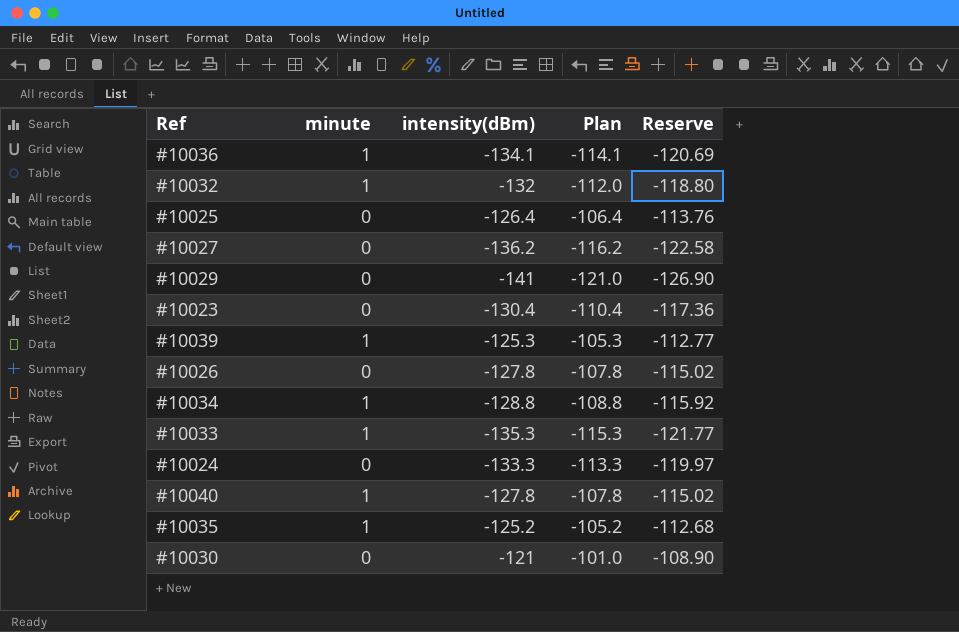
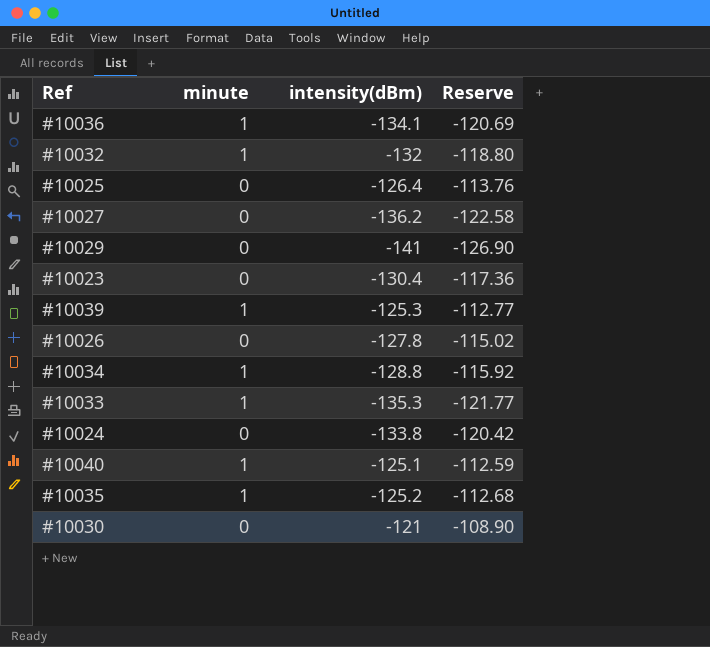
column Plan | formula: [intensity(dBm)] + 20 -> none
#10024 | intensity(dBm): -133.3 -> -133.8
#10024 | Reserve: -119.97 -> -120.42
#10040 | intensity(dBm): -127.8 -> -125.1
#10040 | Reserve: -115.02 -> -112.59

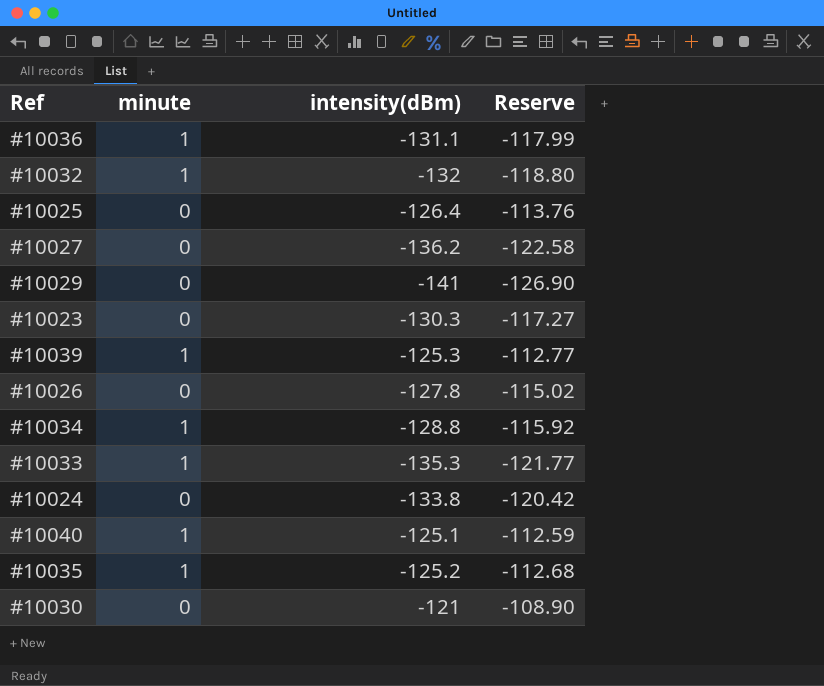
#10036 | intensity(dBm): -134.1 -> -131.1
#10036 | Reserve: -120.69 -> -117.99
#10023 | intensity(dBm): -130.4 -> -130.3
#10023 | Reserve: -117.36 -> -117.27

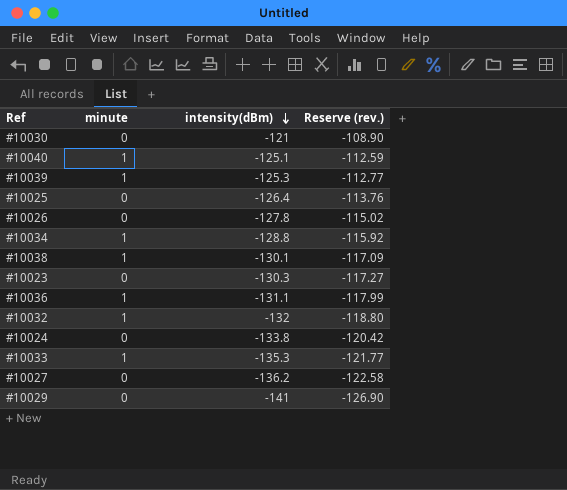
row order: none -> intensity(dBm) descending
column name: Reserve -> Reserve (rev.)
row #10035: 1 | -125.2 | -112.68 -> none
row #10038: none -> 1 | -130.1 | -117.09

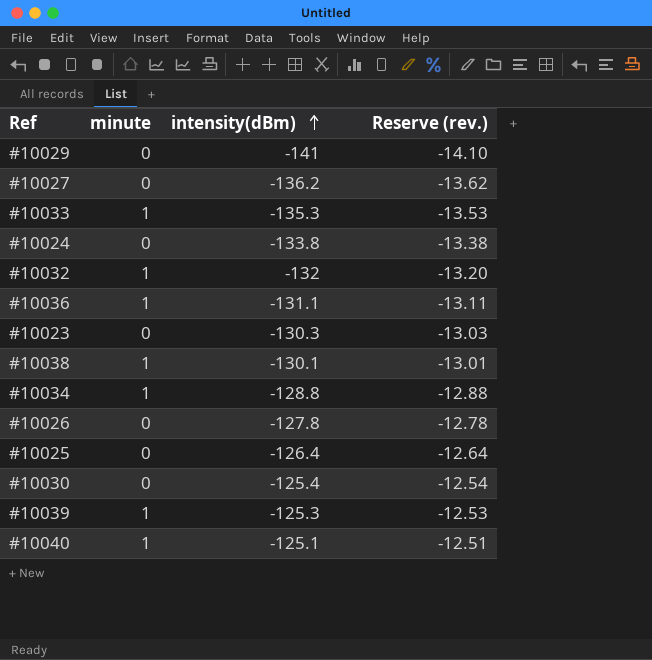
row order: intensity(dBm) descending -> intensity(dBm) ascending
column Reserve (rev.) | formula: [intensity(dBm)] * 0.9 -> [intensity(dBm)] * 0.1
#10030 | intensity(dBm): -121 -> -125.4

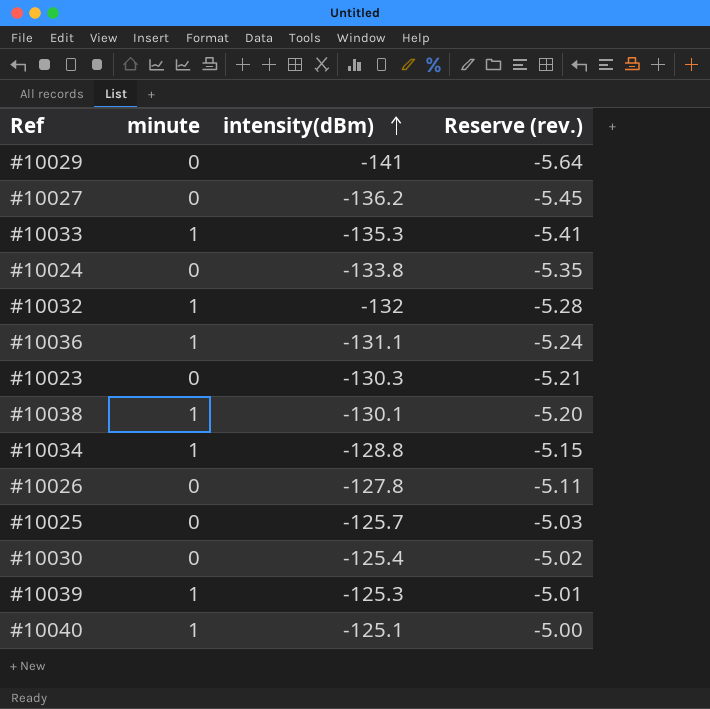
column Reserve (rev.) | formula: [intensity(dBm)] * 0.1 -> [intensity(dBm)] * 0.04
#10025 | intensity(dBm): -126.4 -> -125.7

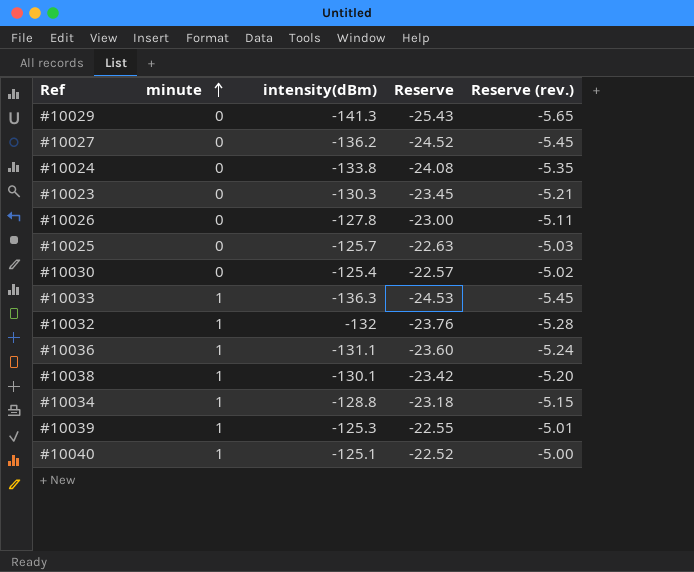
row order: intensity(dBm) ascending -> minute ascending
column Reserve | formula: none -> [intensity(dBm)] * 0.18
#10029 | intensity(dBm): -141 -> -141.3
#10029 | Reserve (rev.): -5.64 -> -5.65
#10033 | intensity(dBm): -135.3 -> -136.3
#10033 | Reserve (rev.): -5.41 -> -5.45

